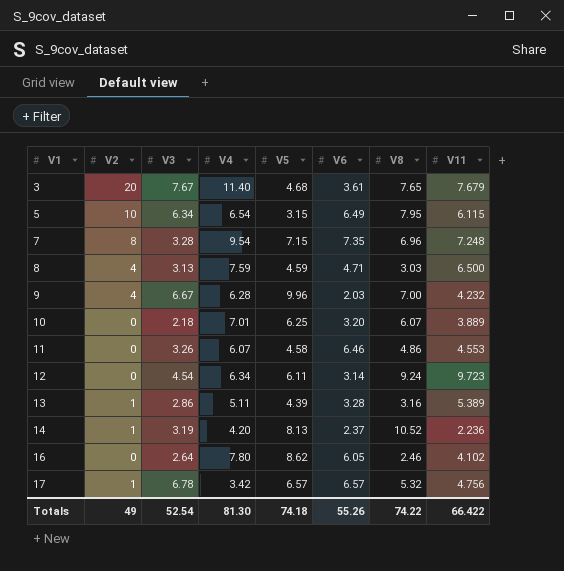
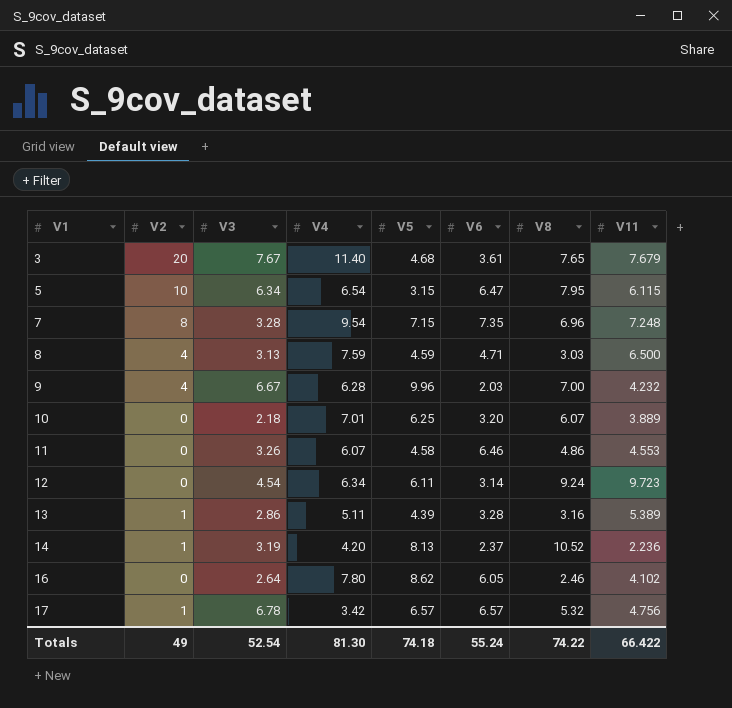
5 | V6: 6.49 -> 6.47
Totals | V6: 55.26 -> 55.24

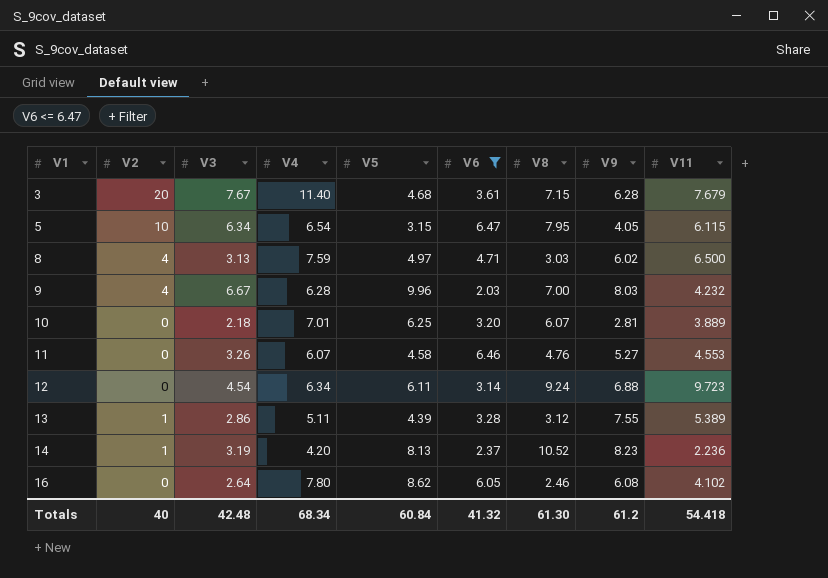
filter: none -> V6 <= 6.47
column V9 | position: none -> 8
3 | V8: 7.65 -> 7.15
8 | V5: 4.59 -> 4.97
11 | V8: 4.86 -> 4.76
13 | V8: 3.16 -> 3.12
Totals | V2: 49 -> 40
Totals | V3: 52.54 -> 42.48
Totals | V4: 81.30 -> 68.34
Totals | V5: 74.18 -> 60.84
Totals | V6: 55.24 -> 41.32
Totals | V8: 74.22 -> 61.30
Totals | V11: 66.422 -> 54.418

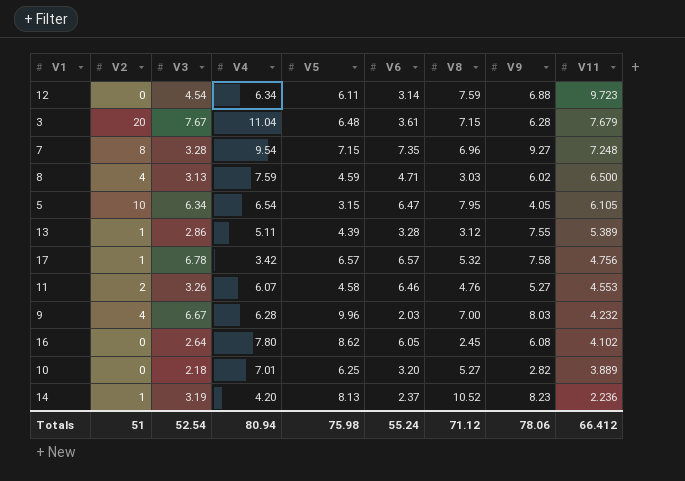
filter: V6 <= 6.47 -> none
row order: V1 ascending -> V11 descending
12 | V8: 9.24 -> 7.59
3 | V4: 11.40 -> 11.04
3 | V5: 4.68 -> 6.48
8 | V5: 4.97 -> 4.59
5 | V11: 6.115 -> 6.105
11 | V2: 0 -> 2
16 | V8: 2.46 -> 2.45
10 | V8: 6.07 -> 5.27
10 | V9: 2.81 -> 2.82
Totals | V2: 40 -> 51
Totals | V3: 42.48 -> 52.54
Totals | V4: 68.34 -> 80.94
Totals | V5: 60.84 -> 75.98
Totals | V6: 41.32 -> 55.24
Totals | V8: 61.30 -> 71.12
Totals | V9: 61.2 -> 78.06
Totals | V11: 54.418 -> 66.412

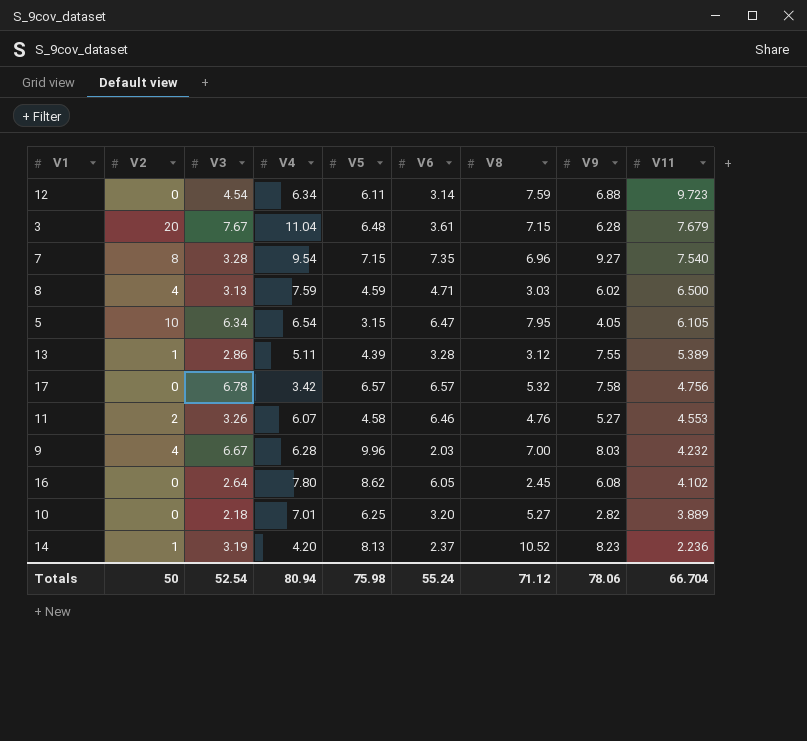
7 | V11: 7.248 -> 7.540
17 | V2: 1 -> 0
Totals | V2: 51 -> 50
Totals | V11: 66.412 -> 66.704

